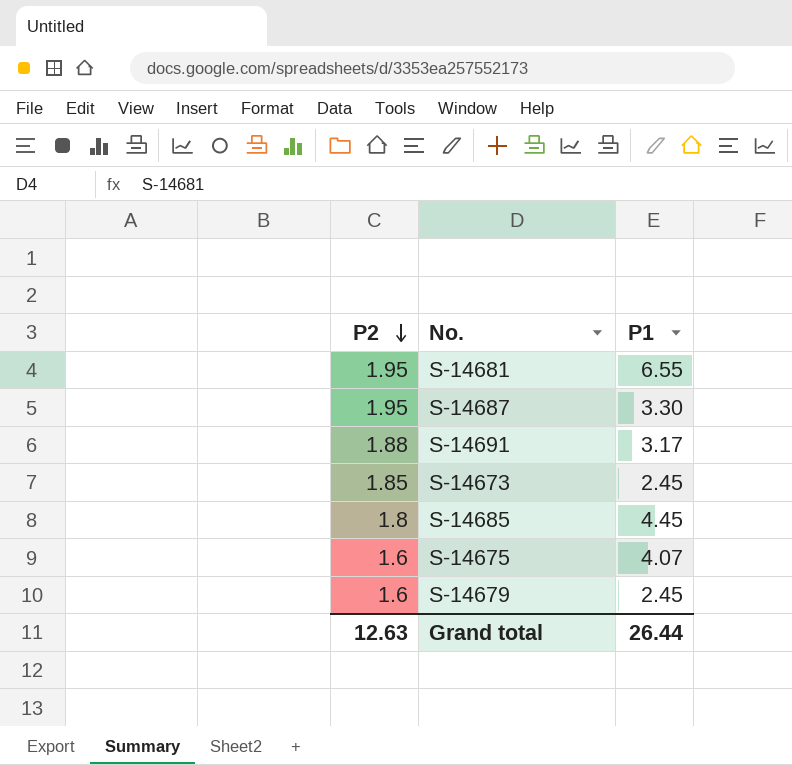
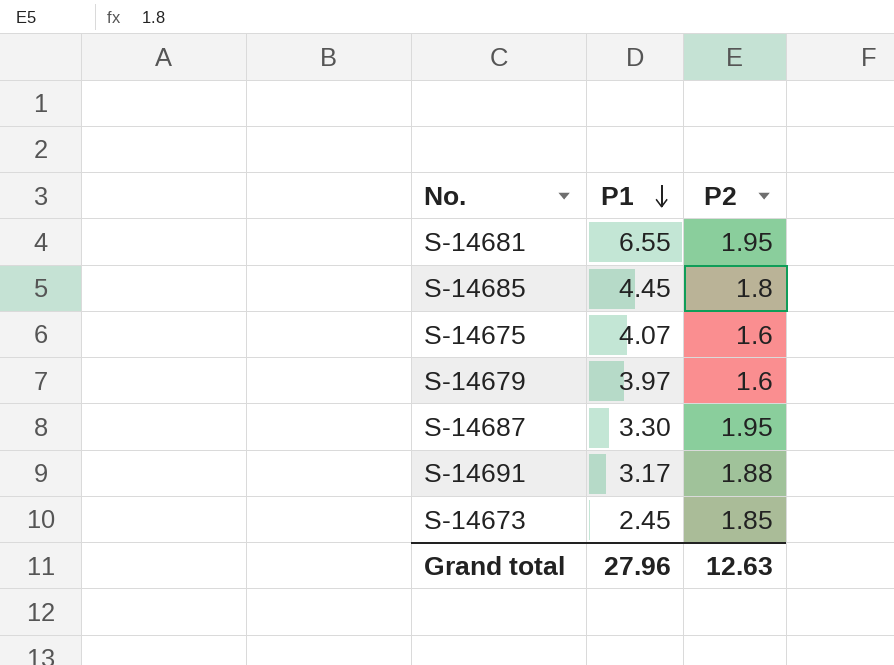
row order: P2 descending -> P1 descending
column P2 | position: 1 -> 3
S-14679 | P1: 2.45 -> 3.97
Grand total | P1: 26.44 -> 27.96

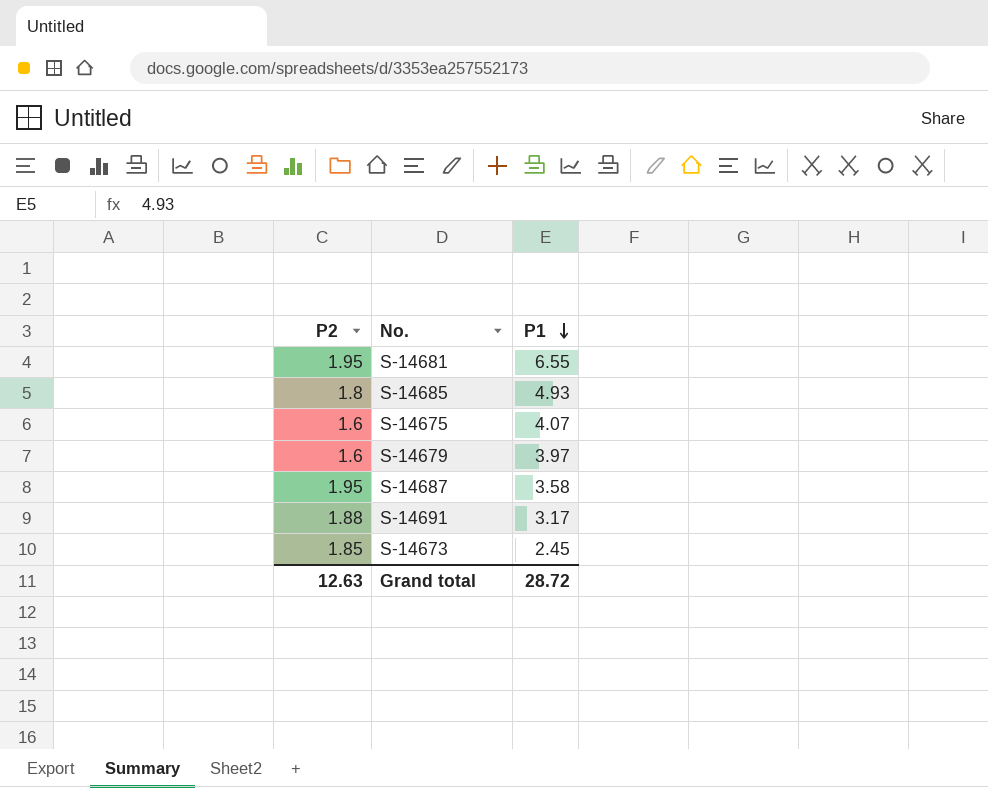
column P2 | position: 3 -> 1
S-14685 | P1: 4.45 -> 4.93
S-14687 | P1: 3.30 -> 3.58
Grand total | P1: 27.96 -> 28.72

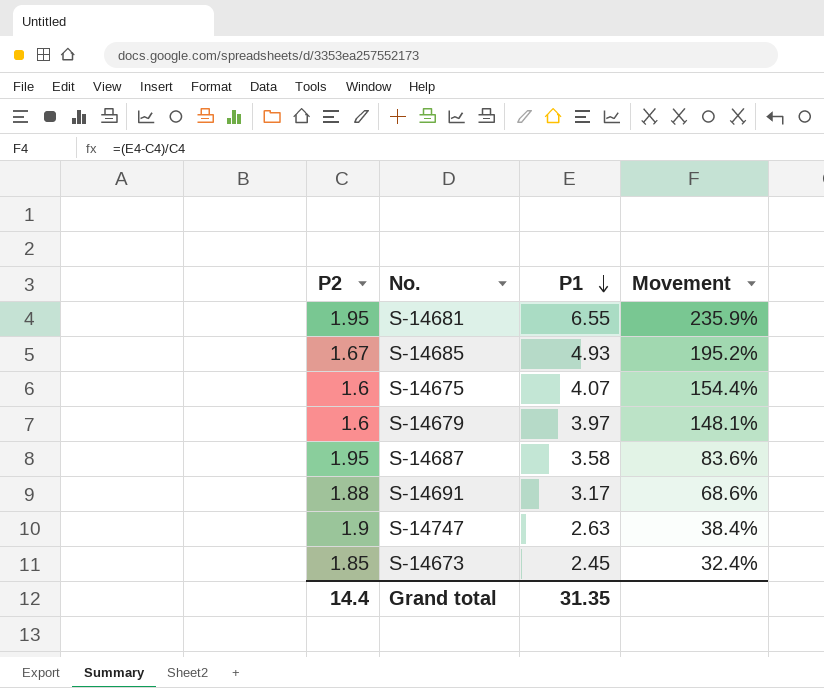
column Movement | formula: none -> ([P1] - [P2]) / [P2]
S-14685 | P2: 1.8 -> 1.67
row S-14747: none -> 1.9 | 2.63 | 38.4%
Grand total | P2: 12.63 -> 14.4
Grand total | P1: 28.72 -> 31.35

